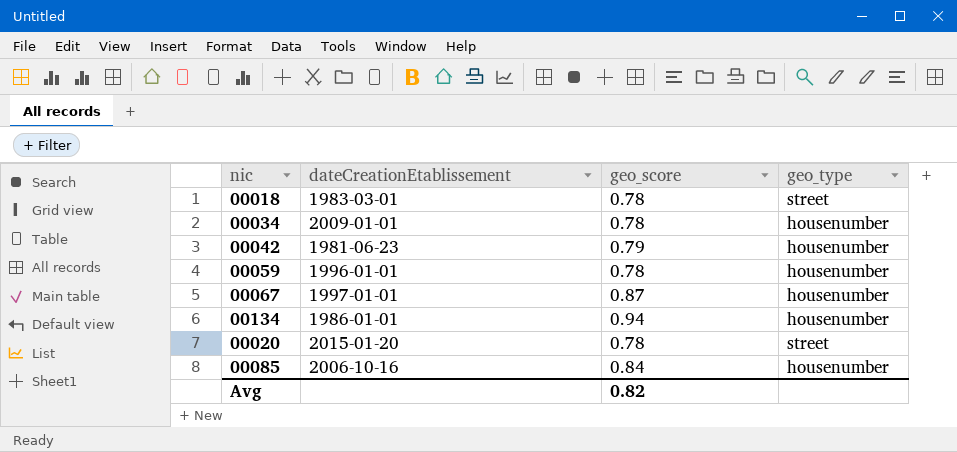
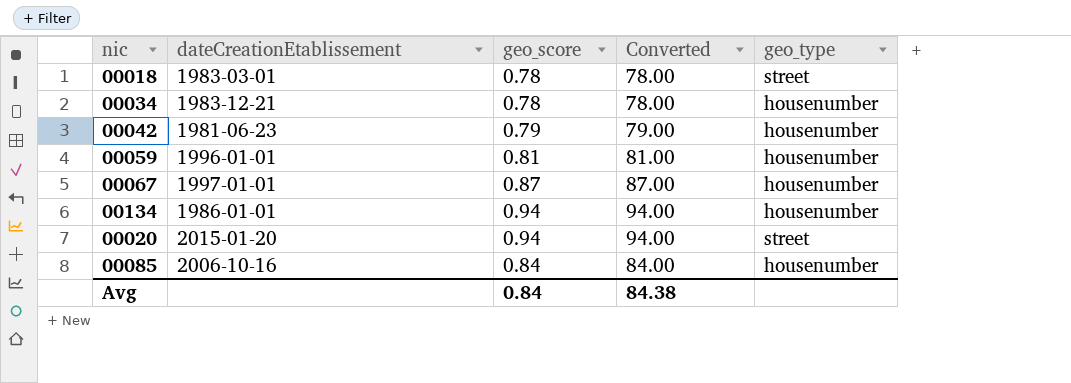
column Converted | formula: none -> [geo_score] * 100
00034 | dateCreationEtablissement: 2009-01-01 -> 1983-12-21
00059 | geo_score: 0.78 -> 0.81
00020 | geo_score: 0.78 -> 0.94
Avg | geo_score: 0.82 -> 0.84

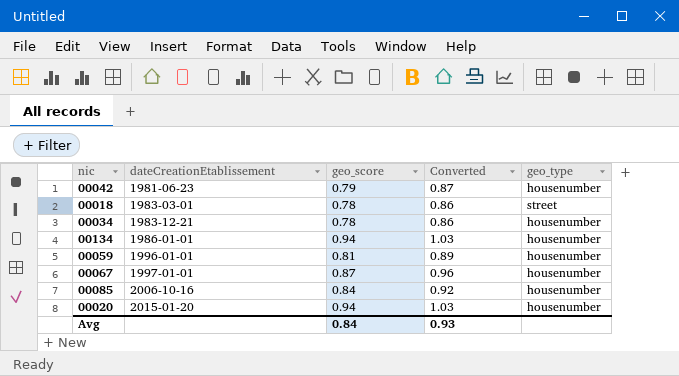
row order: none -> dateCreationEtablissement ascending
column Converted | formula: [geo_score] * 100 -> [geo_score] * 1.1
00020 | geo_type: street -> housenumber
Avg | Converted: 84.38 -> 0.93

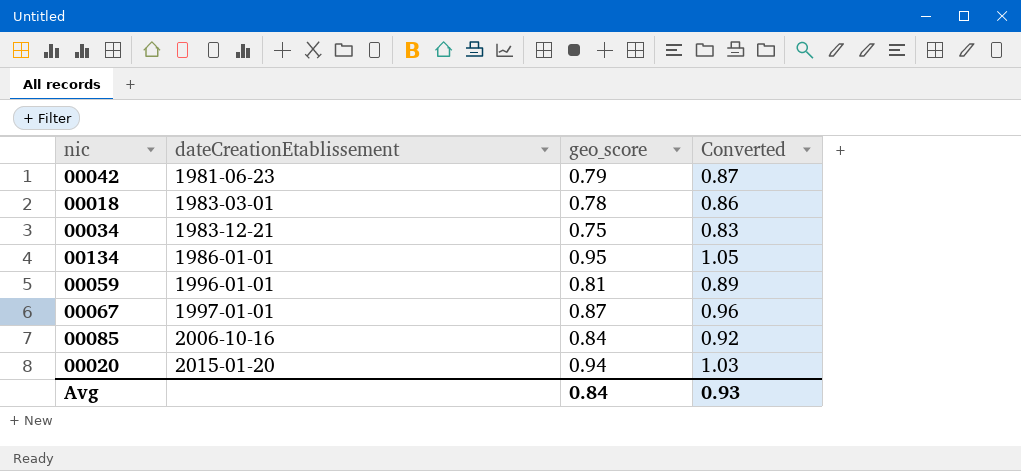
column geo_type | position: 5 -> none
00034 | geo_score: 0.78 -> 0.75
00034 | Converted: 0.86 -> 0.83
00134 | geo_score: 0.94 -> 0.95
00134 | Converted: 1.03 -> 1.05

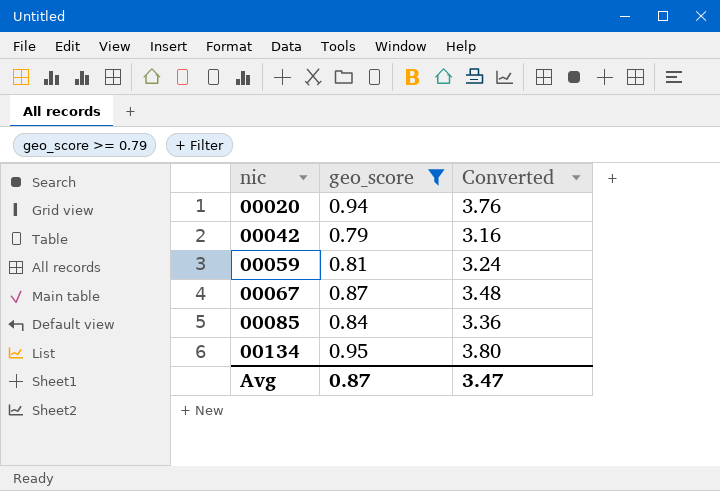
filter: none -> geo_score >= 0.79
row order: dateCreationEtablissement ascending -> nic ascending
column dateCreationEtablissement | position: 2 -> none
column Converted | formula: [geo_score] * 1.1 -> [geo_score] * 4
Avg | geo_score: 0.84 -> 0.87
Avg | Converted: 0.93 -> 3.47

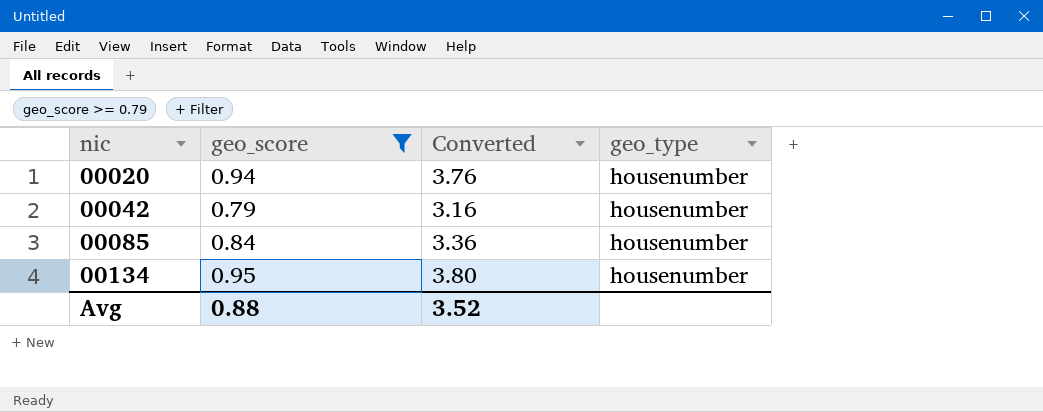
column geo_type | position: none -> 4
row 00059: 0.81 | 3.24 -> none
row 00067: 0.87 | 3.48 -> none
Avg | geo_score: 0.87 -> 0.88
Avg | Converted: 3.47 -> 3.52

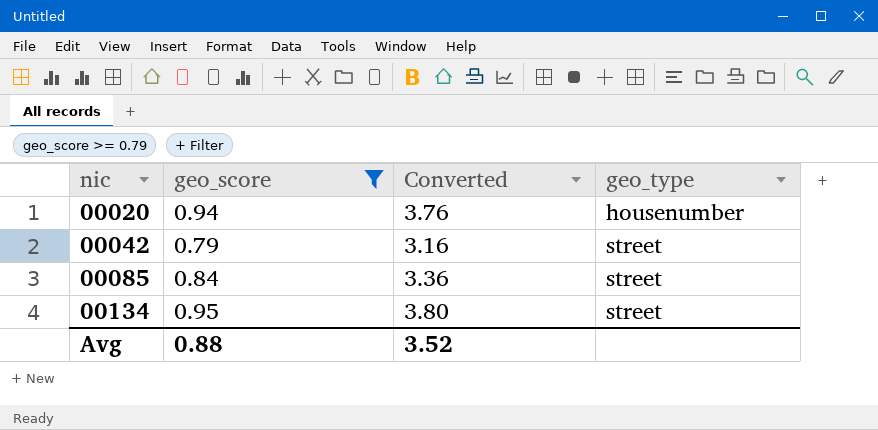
00042 | geo_type: housenumber -> street
00085 | geo_type: housenumber -> street
00134 | geo_type: housenumber -> street

